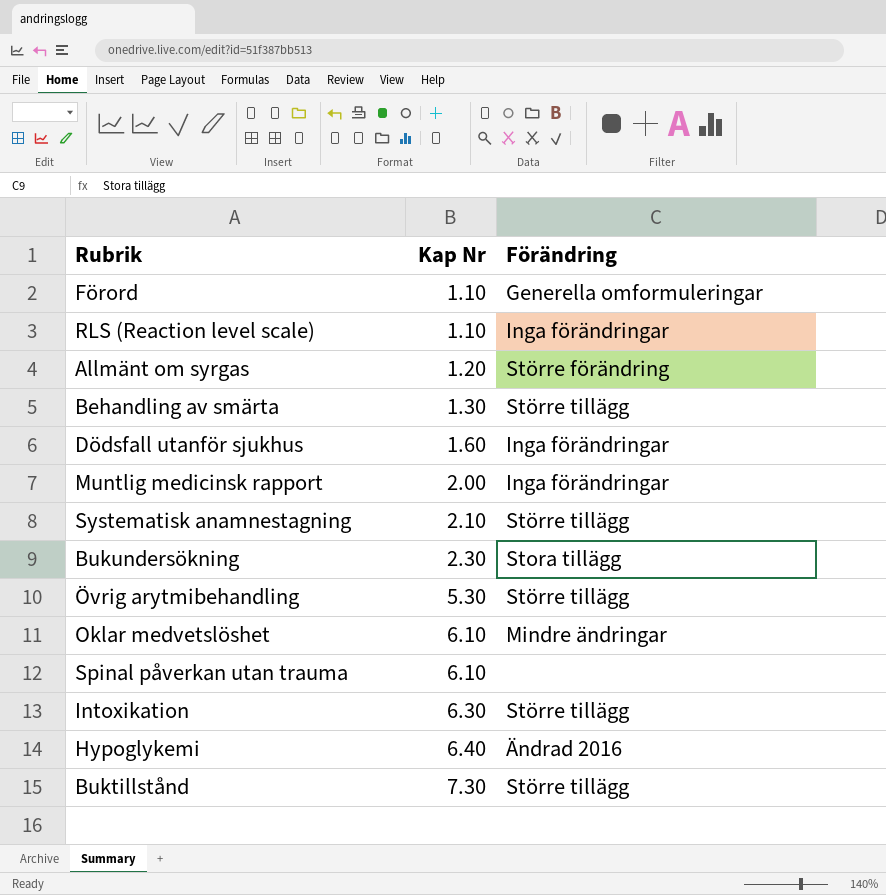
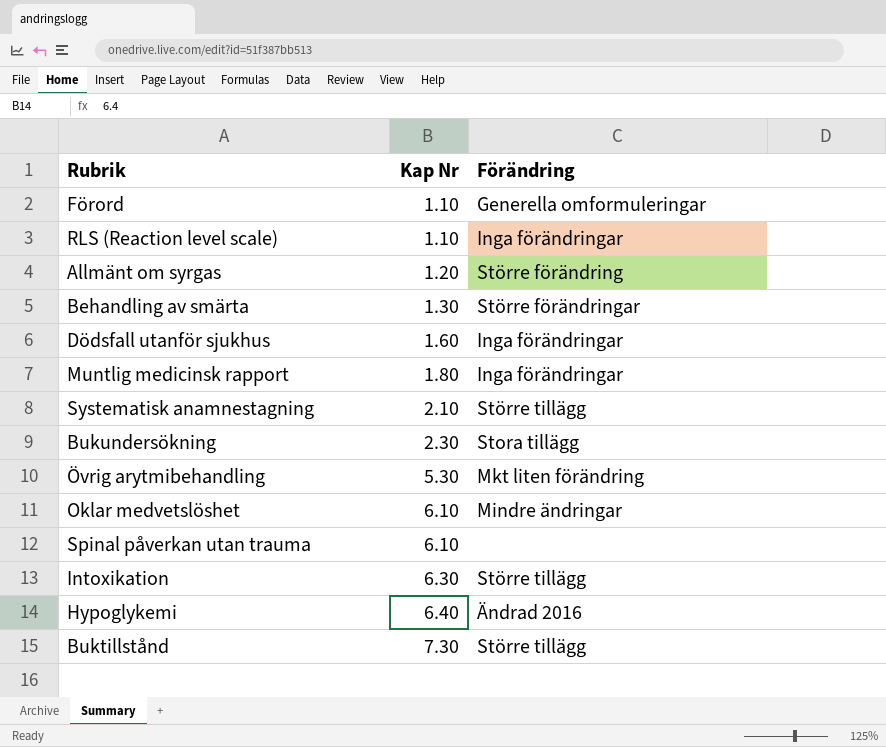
Behandling av smärta | Förändring: Större tillägg -> Större förändringar
Muntlig medicinsk rapport | Kap Nr: 2.00 -> 1.80
Övrig arytmibehandling | Förändring: Större tillägg -> Mkt liten förändring

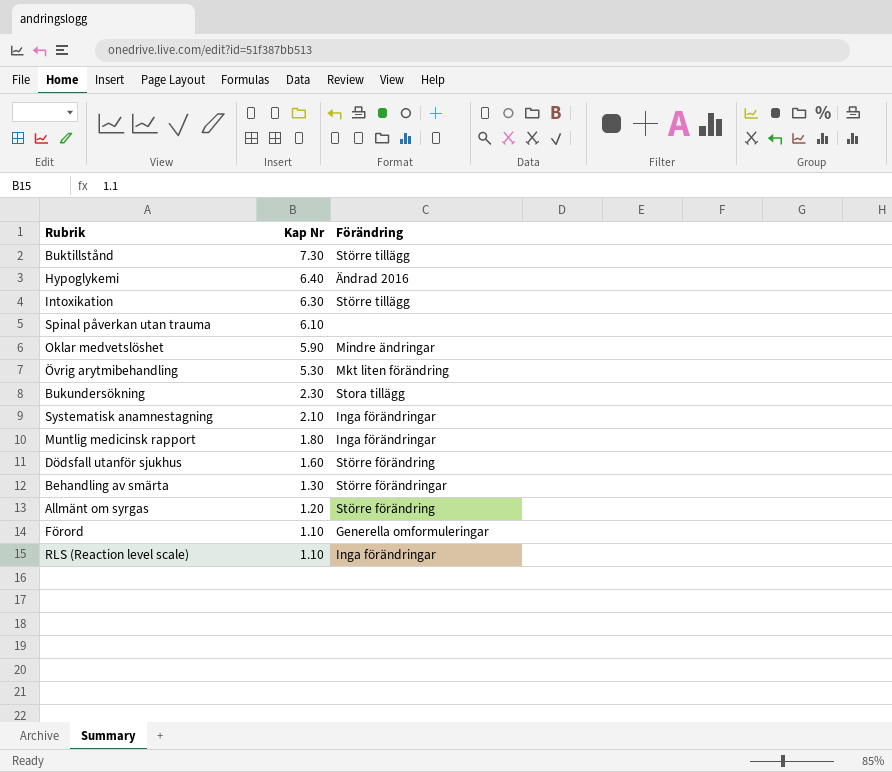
row order: Kap Nr ascending -> Kap Nr descending
Oklar medvetslöshet | Kap Nr: 6.10 -> 5.90
Systematisk anamnestagning | Förändring: Större tillägg -> Inga förändringar
Dödsfall utanför sjukhus | Förändring: Inga förändringar -> Större förändring

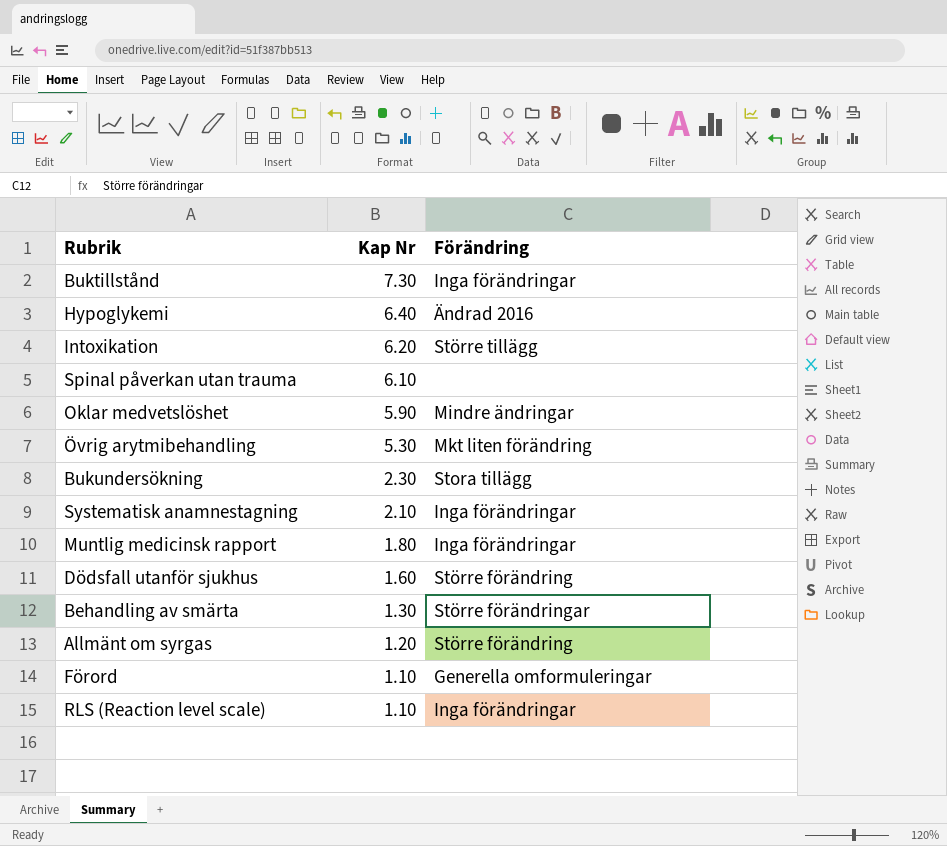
Buktillstånd | Förändring: Större tillägg -> Inga förändringar
Intoxikation | Kap Nr: 6.30 -> 6.20

